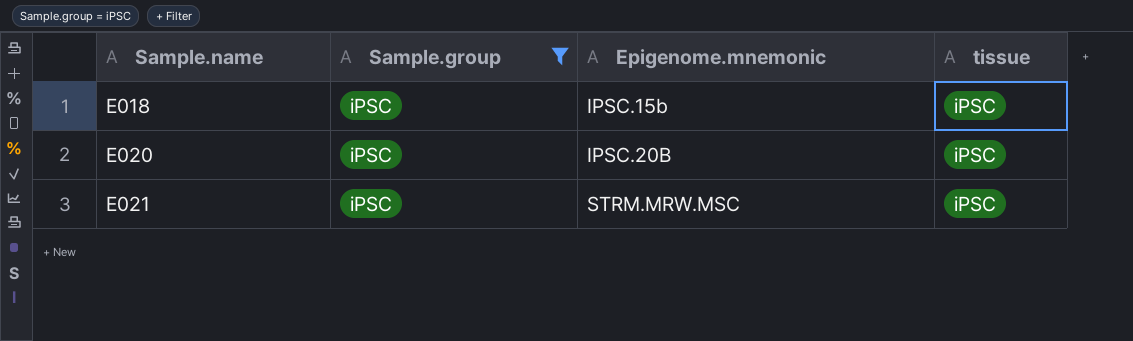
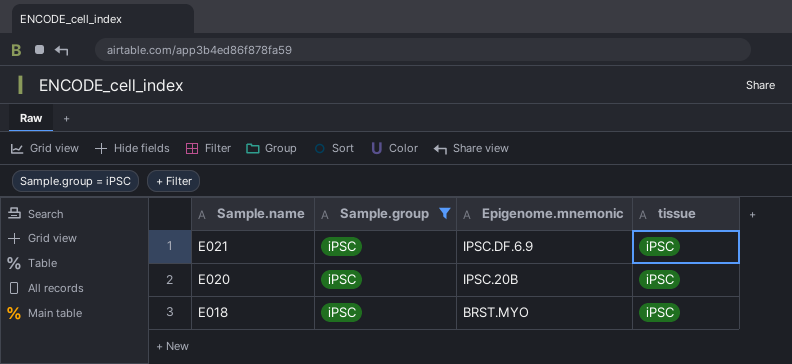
row order: Sample.name ascending -> Sample.name descending
E021 | Epigenome.mnemonic: STRM.MRW.MSC -> IPSC.DF.6.9
E018 | Epigenome.mnemonic: IPSC.15b -> BRST.MYO

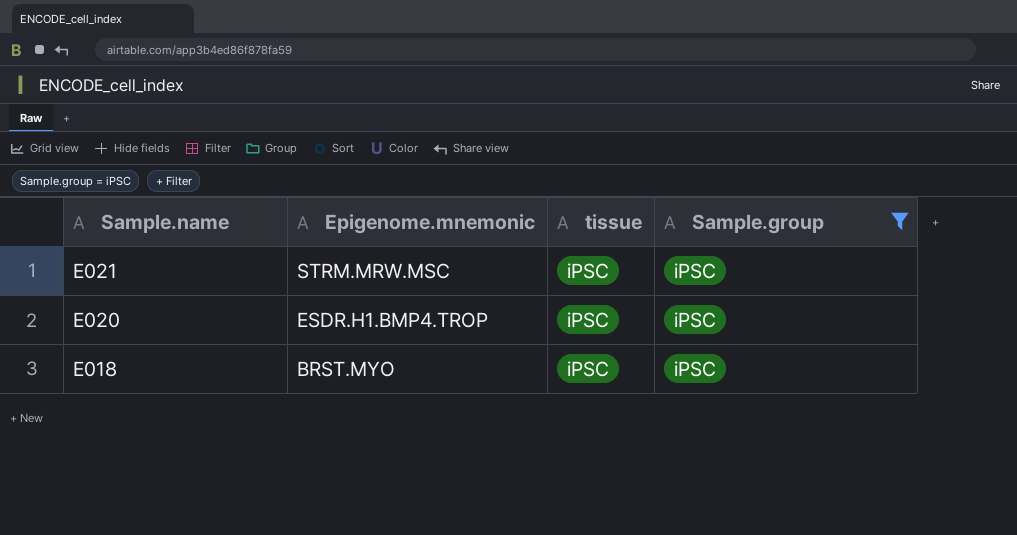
column Sample.group | position: 2 -> 4
E021 | Epigenome.mnemonic: IPSC.DF.6.9 -> STRM.MRW.MSC
E020 | Epigenome.mnemonic: IPSC.20B -> ESDR.H1.BMP4.TROP

